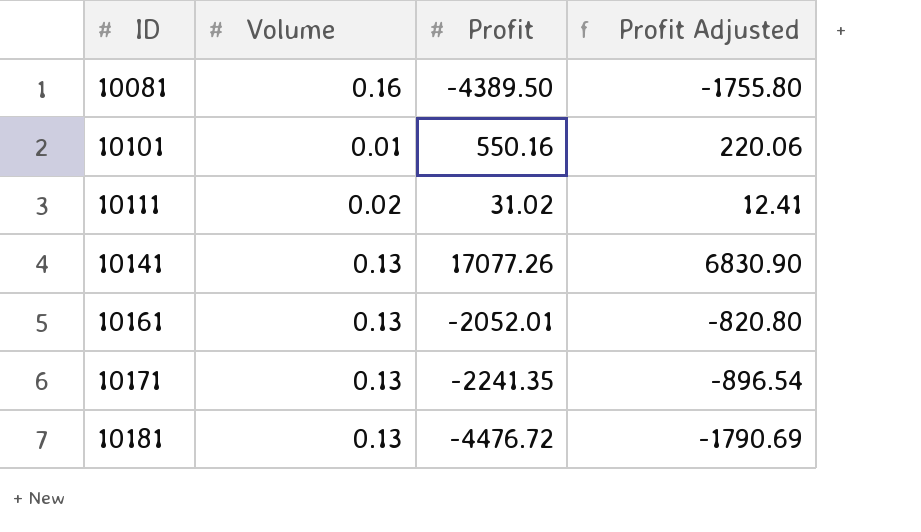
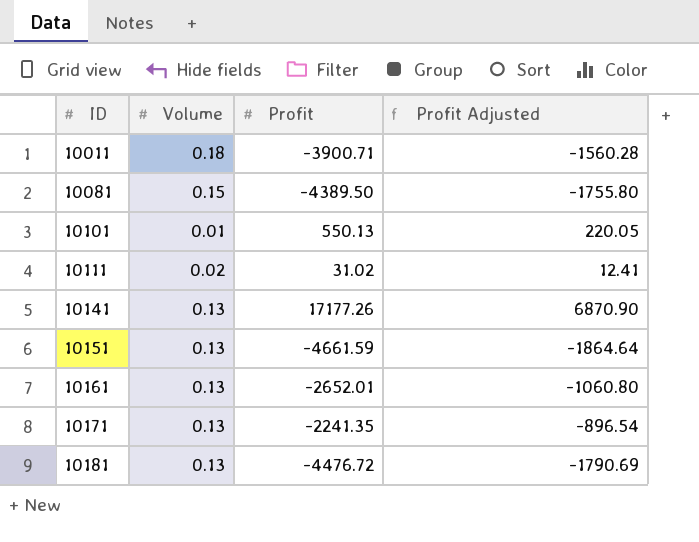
row 10011: none -> 0.18 | -3900.71 | -1560.28
10081 | Volume: 0.16 -> 0.15
10101 | Profit: 550.16 -> 550.13
10101 | Profit Adjusted: 220.06 -> 220.05
10141 | Profit: 17077.26 -> 17177.26
10141 | Profit Adjusted: 6830.90 -> 6870.90
row 10151: none -> 0.13 | -4661.59 | -1864.64
10161 | Profit: -2052.01 -> -2652.01
10161 | Profit Adjusted: -820.80 -> -1060.80

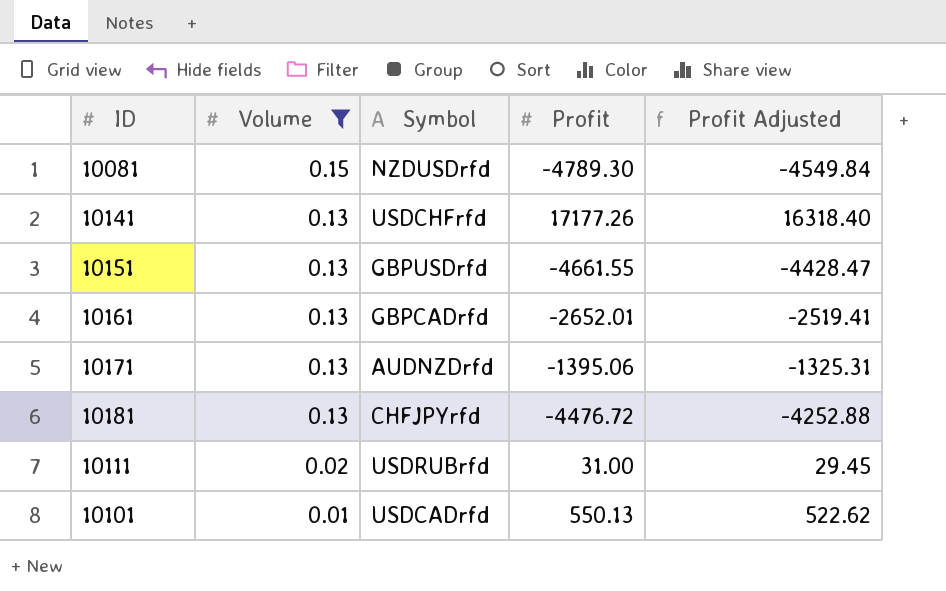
filter: none -> Volume != 0.18
row order: ID ascending -> Volume descending
column Symbol | position: none -> 3
column Profit Adjusted | formula: [Profit] * 0.4 -> [Profit] * 0.95
10081 | Profit: -4389.50 -> -4789.30
10151 | Profit: -4661.59 -> -4661.55
10171 | Profit: -2241.35 -> -1395.06
10111 | Profit: 31.02 -> 31.00

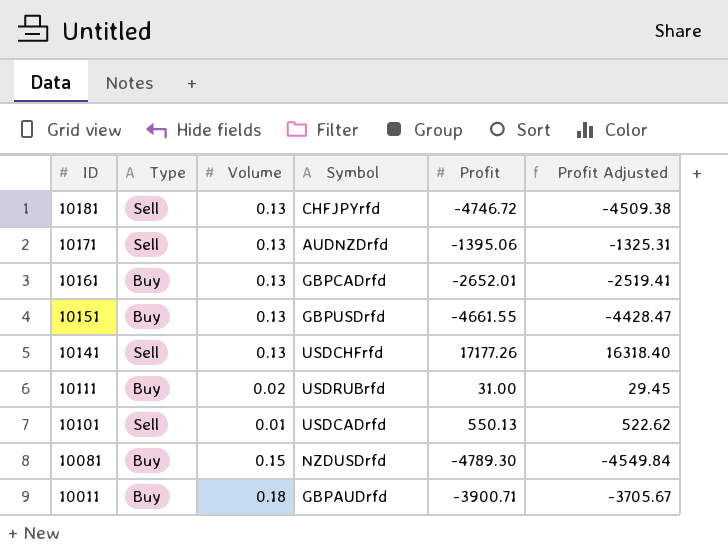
filter: Volume != 0.18 -> none
row order: Volume descending -> ID descending
column Type | position: none -> 2
10181 | Profit: -4476.72 -> -4746.72
10181 | Profit Adjusted: -4252.88 -> -4509.38

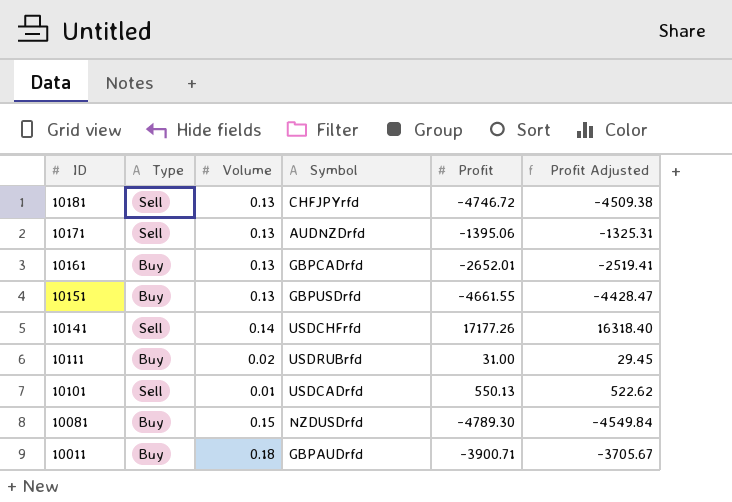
10141 | Volume: 0.13 -> 0.14

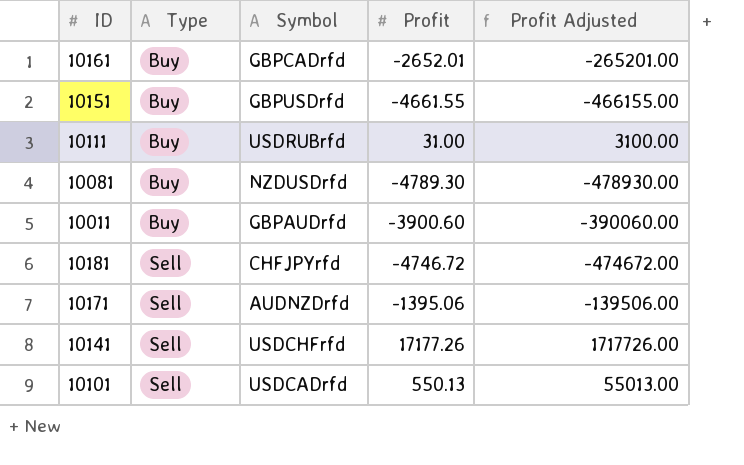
row order: ID descending -> Type ascending
column Volume | position: 3 -> none
column Profit Adjusted | formula: [Profit] * 0.95 -> [Profit] * 100
10011 | Profit: -3900.71 -> -3900.60

